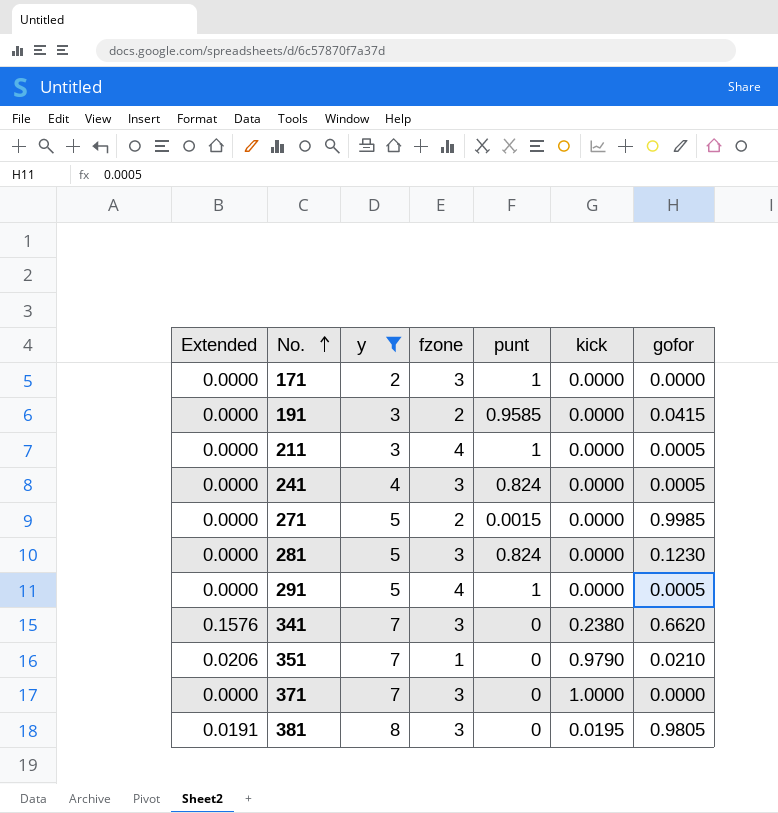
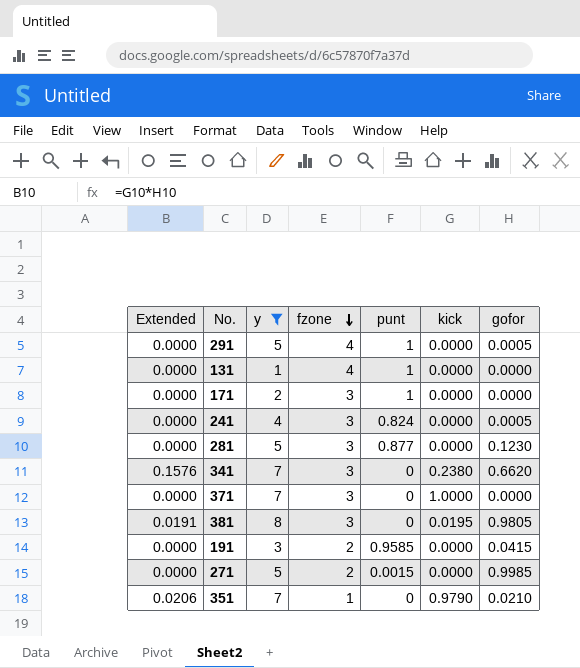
row order: No. ascending -> fzone descending
row 211: 0.0000 | 3 | 4 | 1 | 0.0000 | 0.0005 -> none
row 131: none -> 0.0000 | 1 | 4 | 1 | 0.0000 | 0.0000
281 | punt: 0.824 -> 0.877

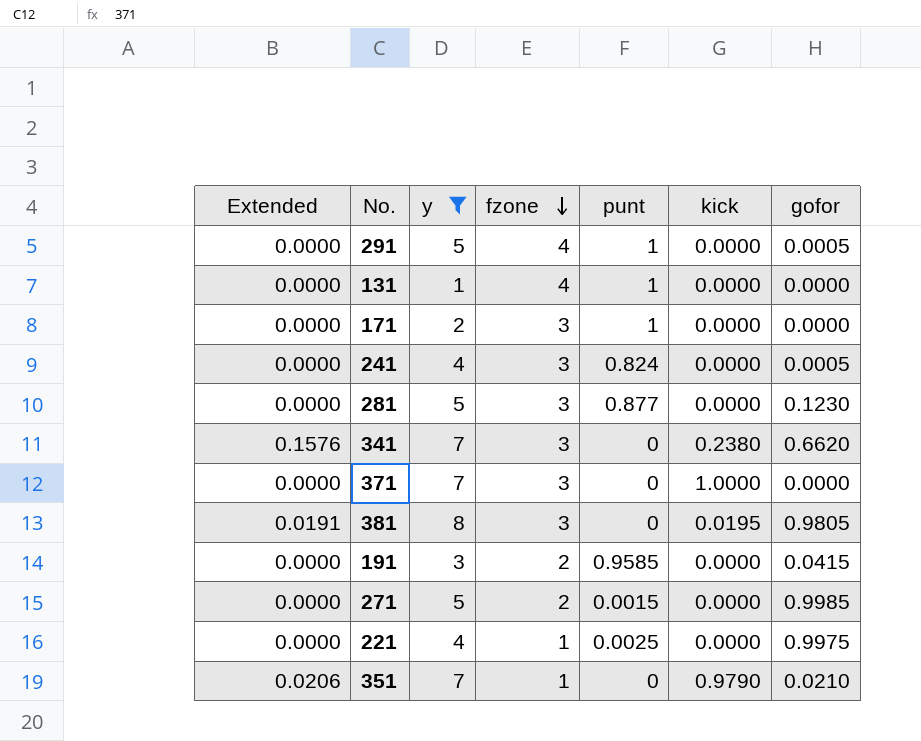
row 221: none -> 0.0000 | 4 | 1 | 0.0025 | 0.0000 | 0.9975

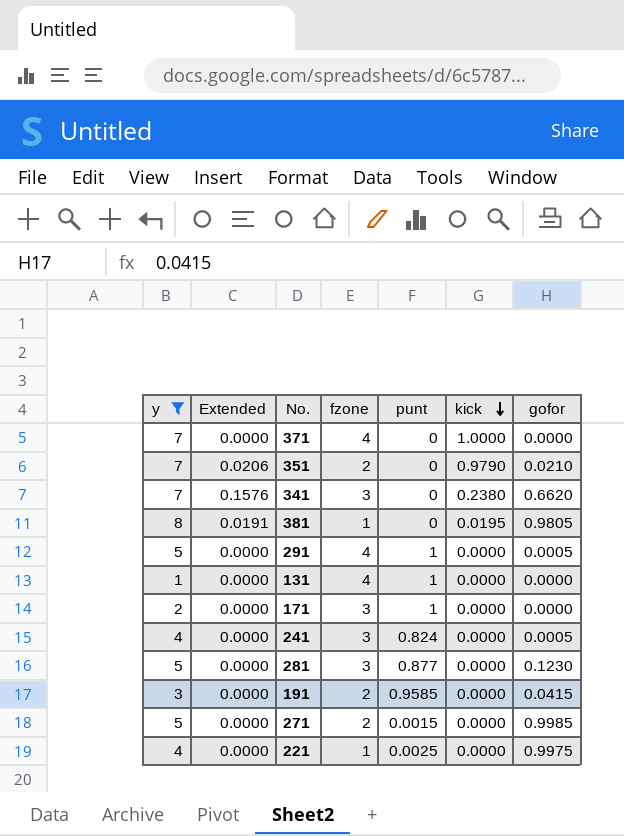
row order: fzone descending -> kick descending
column y | position: 3 -> 1
371 | fzone: 3 -> 4
351 | fzone: 1 -> 2
381 | fzone: 3 -> 1

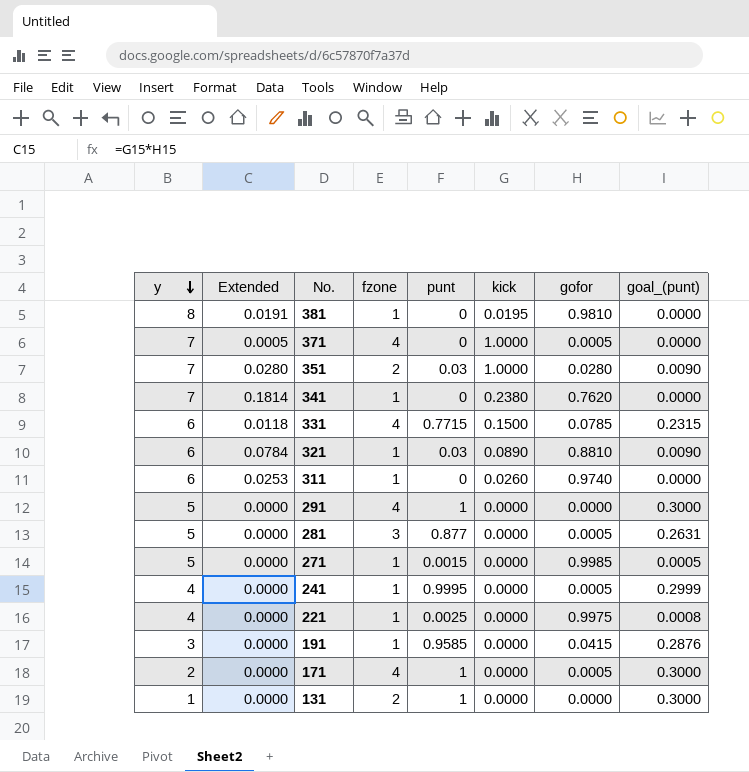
filter: y != 6 -> none
row order: kick descending -> y descending
column goal_(punt) | formula: none -> [punt] * 0.3
381 | gofor: 0.9805 -> 0.9810
371 | Extended: 0.0000 -> 0.0005
371 | gofor: 0.0000 -> 0.0005
351 | Extended: 0.0206 -> 0.0280
351 | punt: 0 -> 0.03
351 | kick: 0.9790 -> 1.0000
351 | gofor: 0.0210 -> 0.0280
341 | Extended: 0.1576 -> 0.1814
341 | fzone: 3 -> 1
341 | gofor: 0.6620 -> 0.7620
291 | gofor: 0.0005 -> 0.0000
281 | gofor: 0.1230 -> 0.0005
271 | fzone: 2 -> 1
241 | fzone: 3 -> 1
241 | punt: 0.824 -> 0.9995
191 | fzone: 2 -> 1
171 | fzone: 3 -> 4
171 | gofor: 0.0000 -> 0.0005
131 | fzone: 4 -> 2

